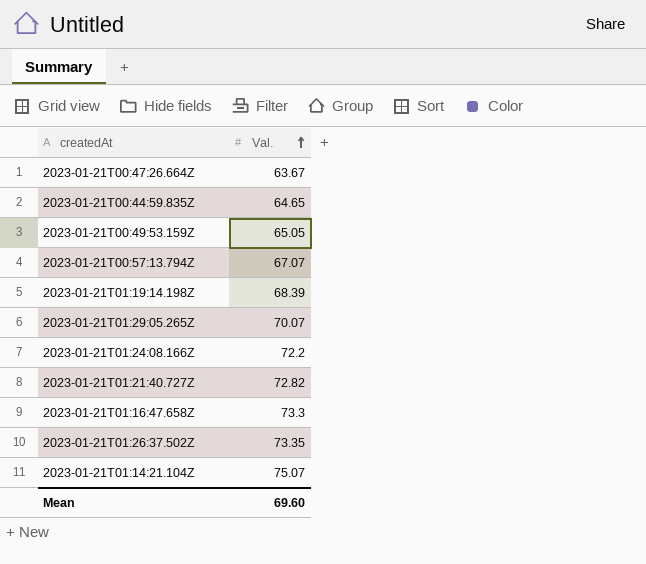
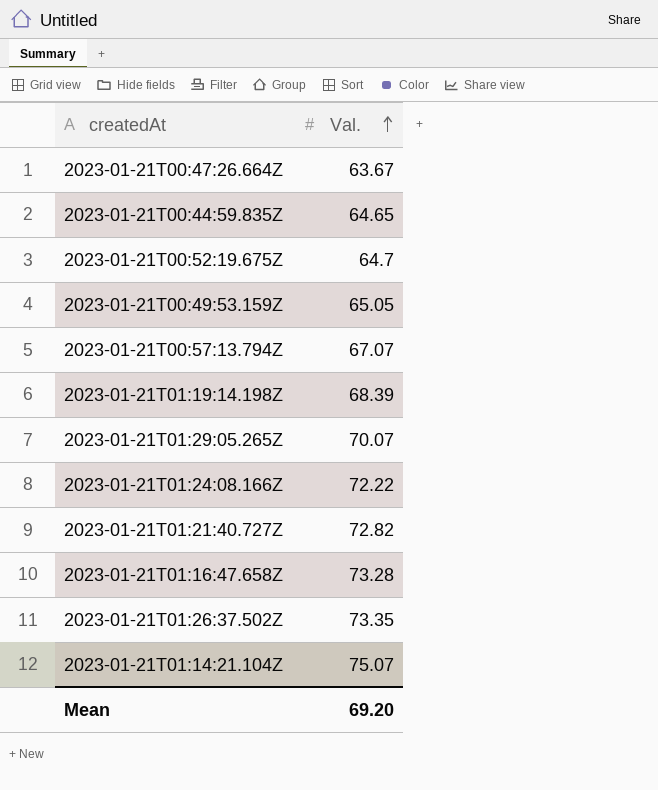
row 2023-01-21T00:52:19.675Z: none -> 64.7
2023-01-21T01:24:08.166Z | Val.: 72.2 -> 72.22
2023-01-21T01:16:47.658Z | Val.: 73.3 -> 73.28
Mean | Val.: 69.60 -> 69.20

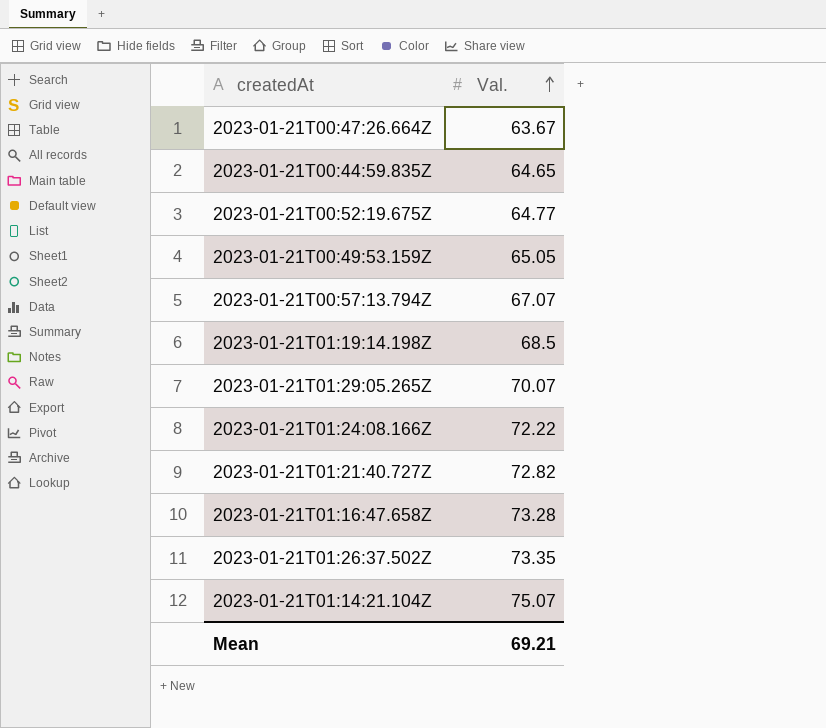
2023-01-21T00:52:19.675Z | Val.: 64.7 -> 64.77
2023-01-21T01:19:14.198Z | Val.: 68.39 -> 68.5
Mean | Val.: 69.20 -> 69.21

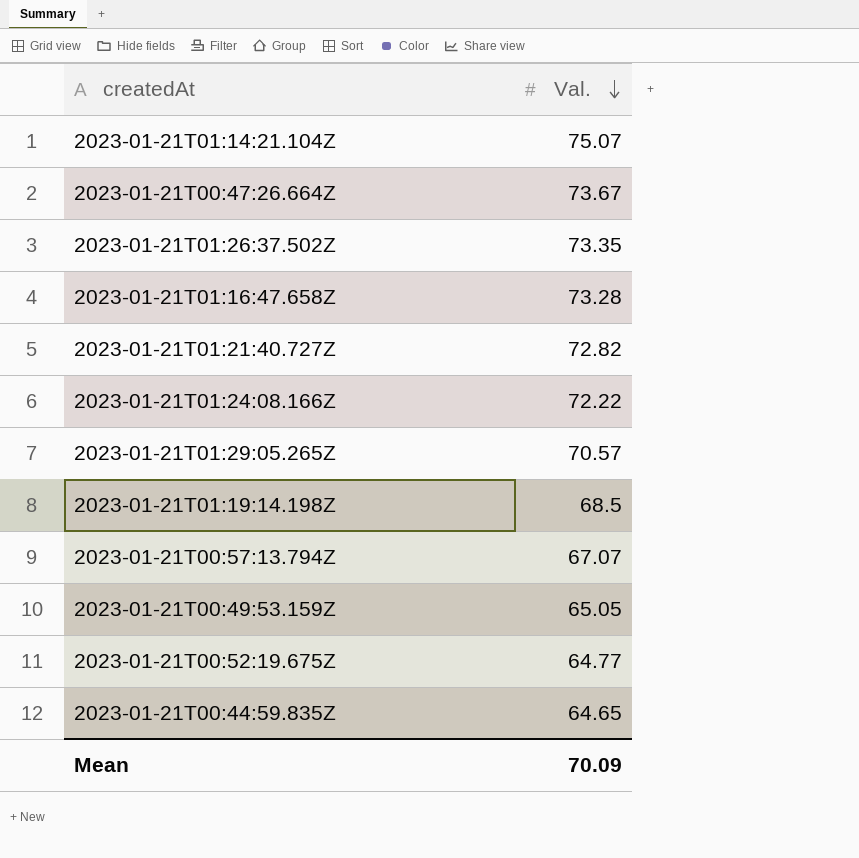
row order: Val. ascending -> Val. descending
2023-01-21T00:47:26.664Z | Val.: 63.67 -> 73.67
2023-01-21T01:29:05.265Z | Val.: 70.07 -> 70.57
Mean | Val.: 69.21 -> 70.09

